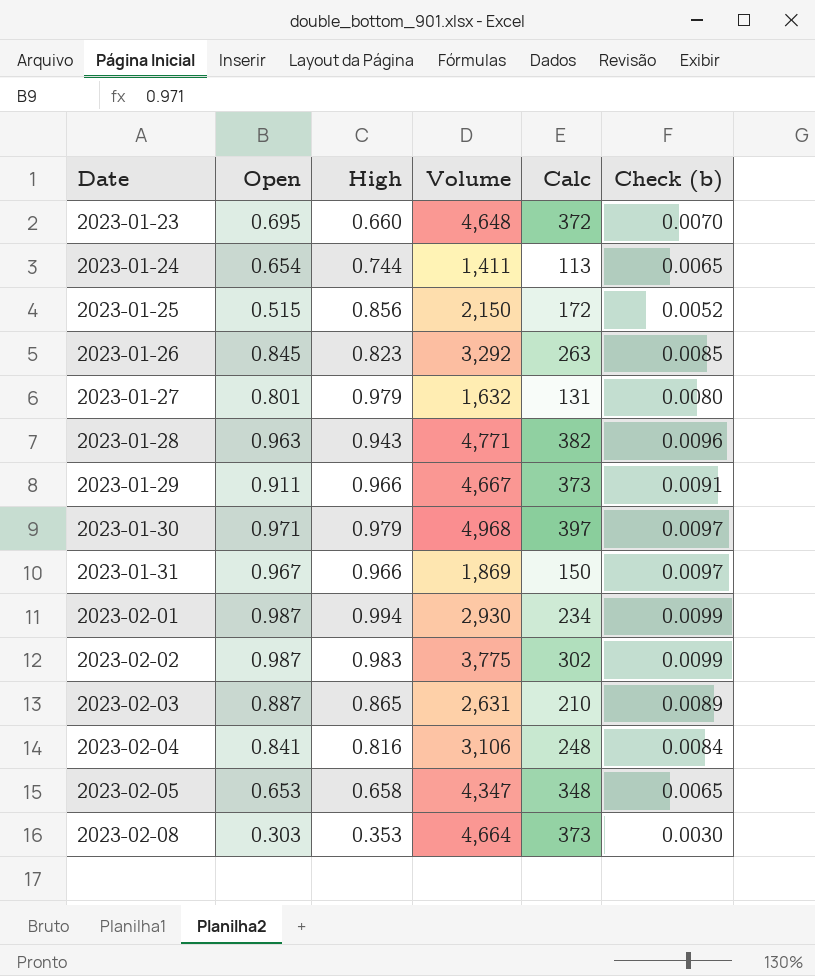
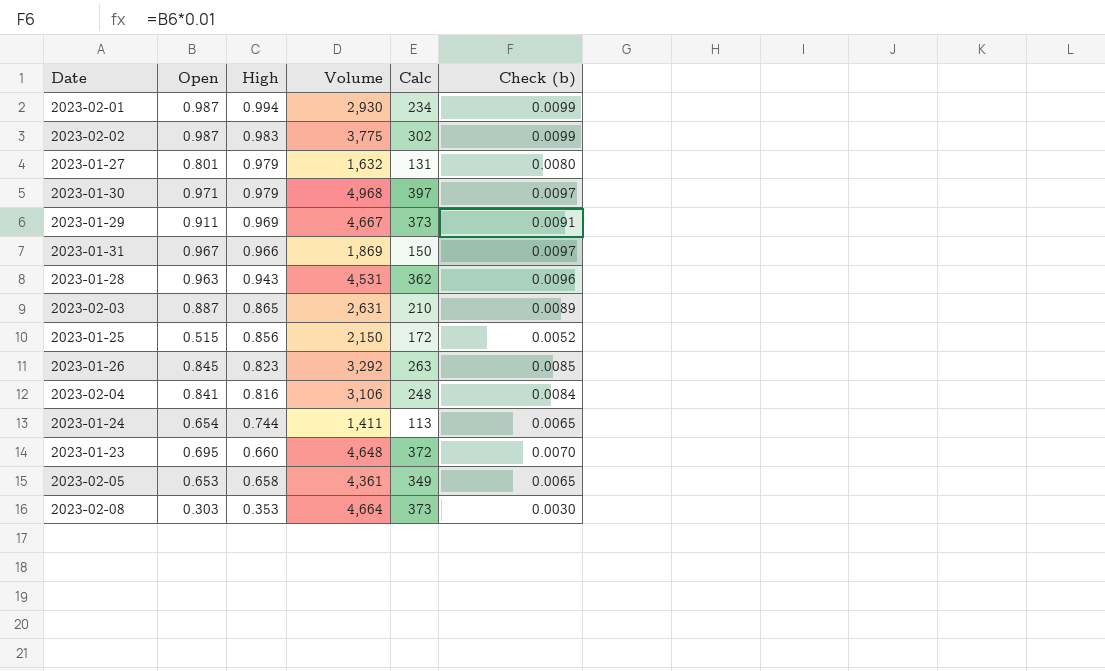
row order: Date ascending -> High descending
2023-01-29 | High: 0.966 -> 0.969
2023-01-28 | Volume: 4,771 -> 4,531
2023-01-28 | Calc: 382 -> 362
2023-02-05 | Volume: 4,347 -> 4,361
2023-02-05 | Calc: 348 -> 349

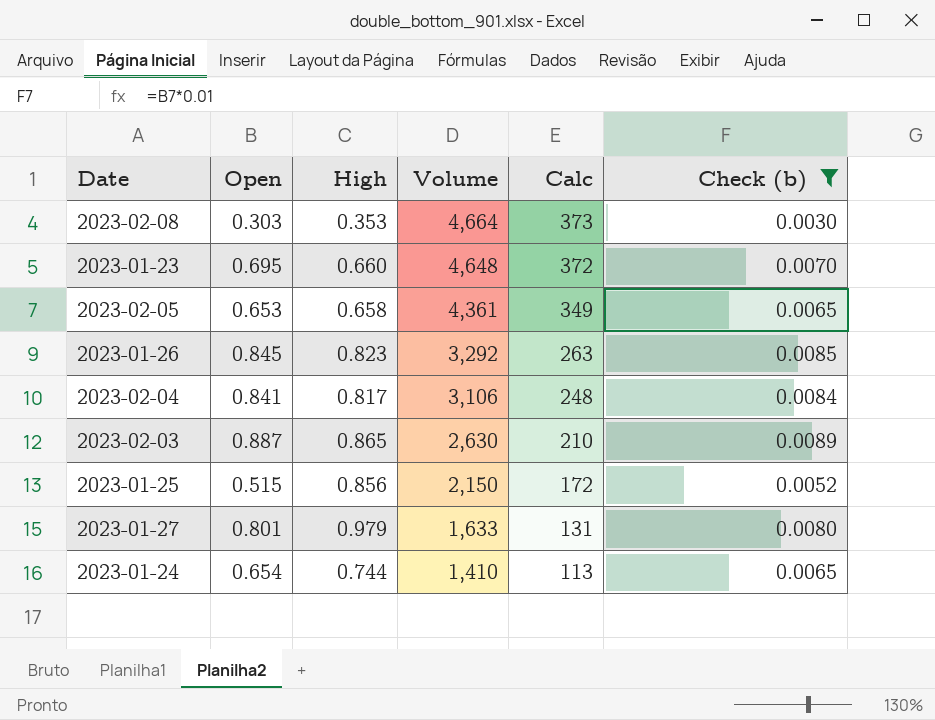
filter: none -> Check (b) <= 0.0089
row order: High descending -> Volume descending
2023-02-04 | High: 0.816 -> 0.817
2023-02-03 | Volume: 2,631 -> 2,630
2023-01-27 | Volume: 1,632 -> 1,633
2023-01-24 | Volume: 1,411 -> 1,410

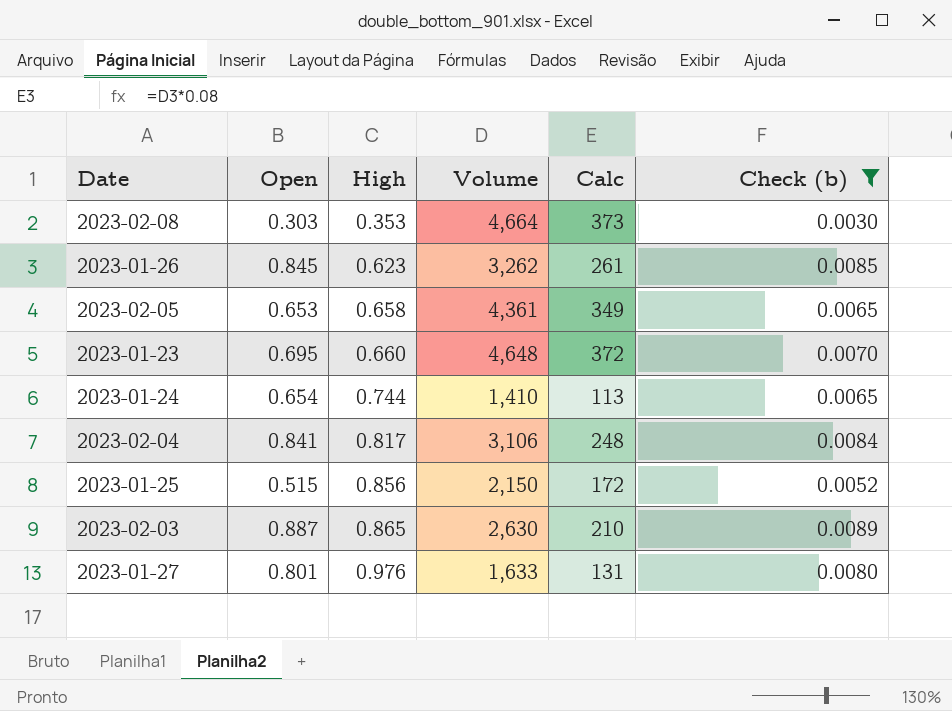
row order: Volume descending -> High ascending
2023-01-26 | High: 0.823 -> 0.623
2023-01-26 | Volume: 3,292 -> 3,262
2023-01-26 | Calc: 263 -> 261
2023-01-27 | High: 0.979 -> 0.976

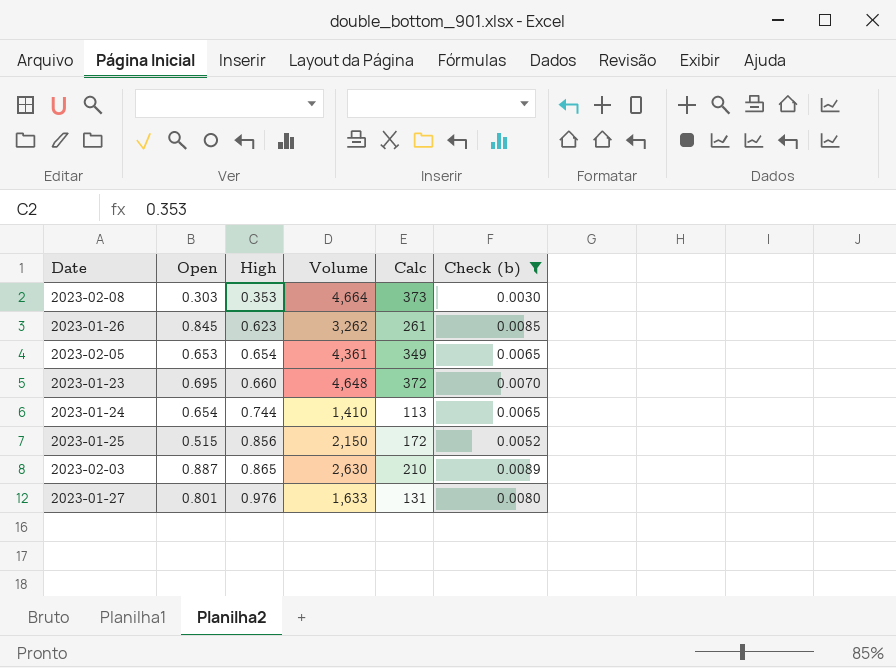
row 2023-02-04: 0.841 | 0.817 | 3,106 | 248 | 0.0084 -> none
2023-02-05 | High: 0.658 -> 0.654

